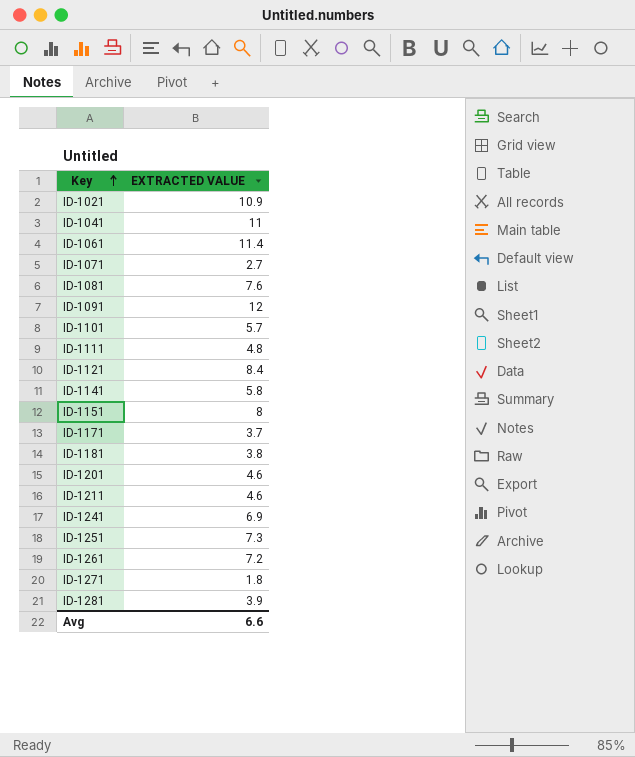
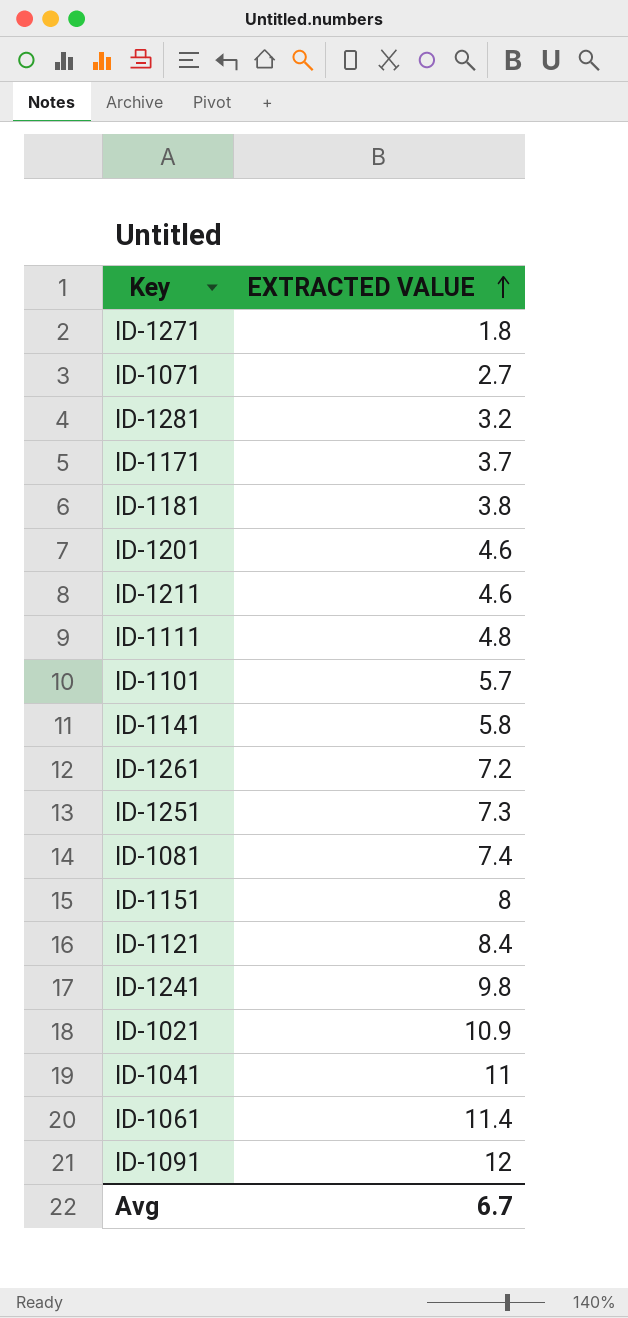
row order: Key ascending -> EXTRACTED VALUE ascending
ID-1281 | EXTRACTED VALUE: 3.9 -> 3.2
ID-1081 | EXTRACTED VALUE: 7.6 -> 7.4
ID-1241 | EXTRACTED VALUE: 6.9 -> 9.8
Avg | EXTRACTED VALUE: 6.6 -> 6.7

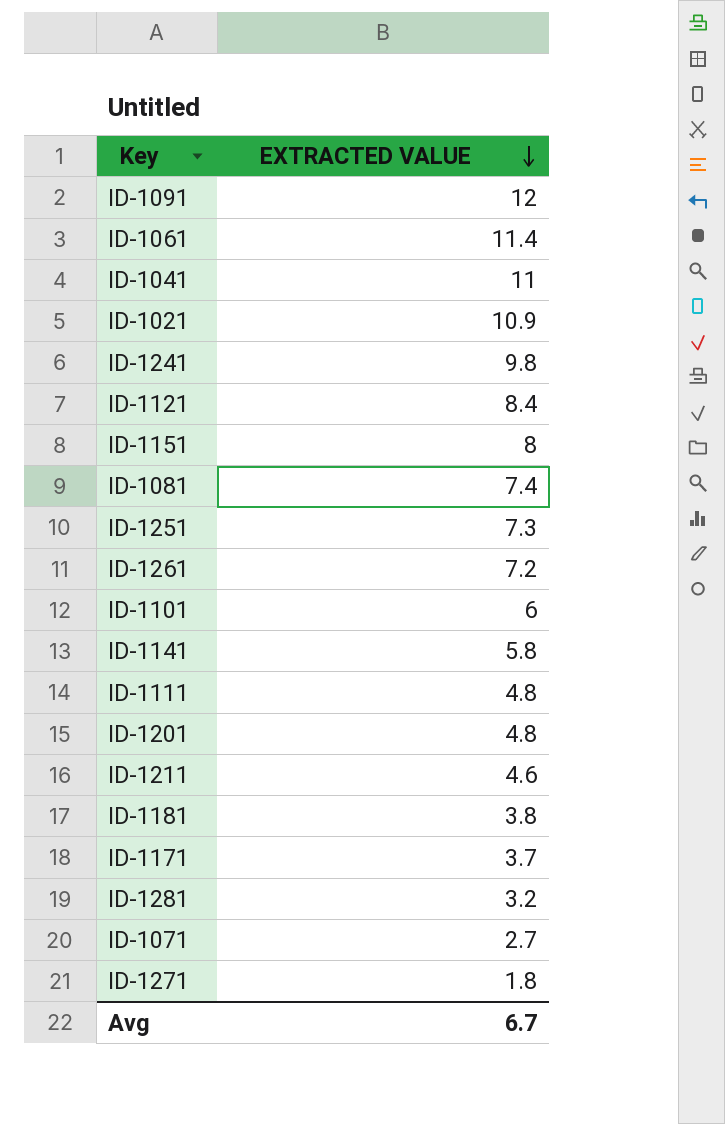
row order: EXTRACTED VALUE ascending -> EXTRACTED VALUE descending
ID-1101 | EXTRACTED VALUE: 5.7 -> 6
ID-1201 | EXTRACTED VALUE: 4.6 -> 4.8

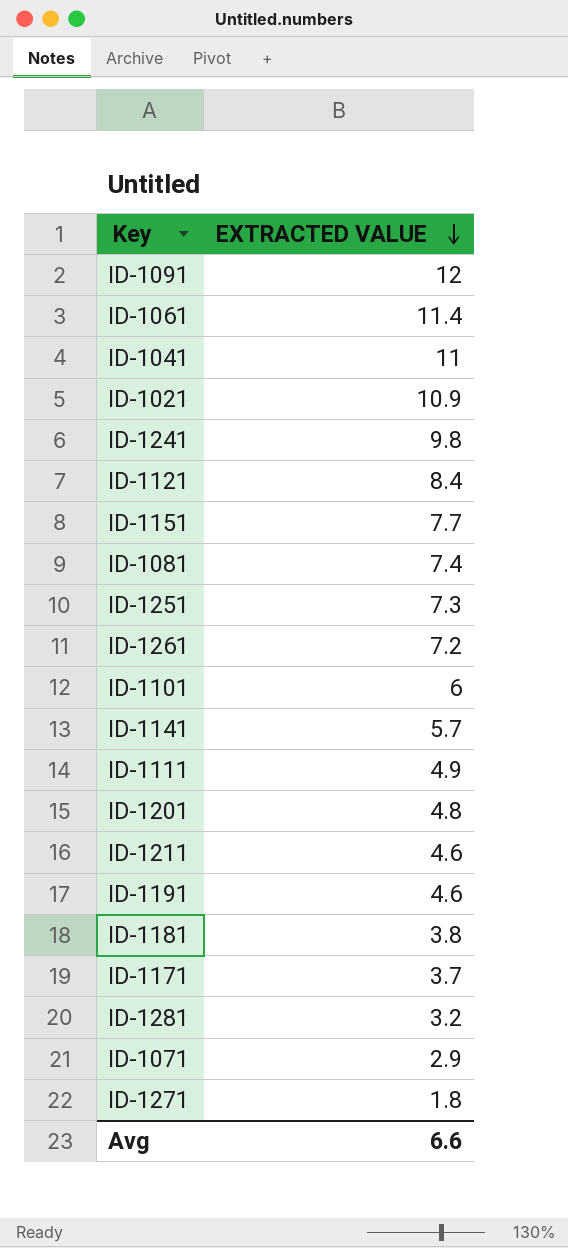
ID-1151 | EXTRACTED VALUE: 8 -> 7.7
ID-1141 | EXTRACTED VALUE: 5.8 -> 5.7
ID-1111 | EXTRACTED VALUE: 4.8 -> 4.9
row ID-1191: none -> 4.6
ID-1071 | EXTRACTED VALUE: 2.7 -> 2.9
Avg | EXTRACTED VALUE: 6.7 -> 6.6

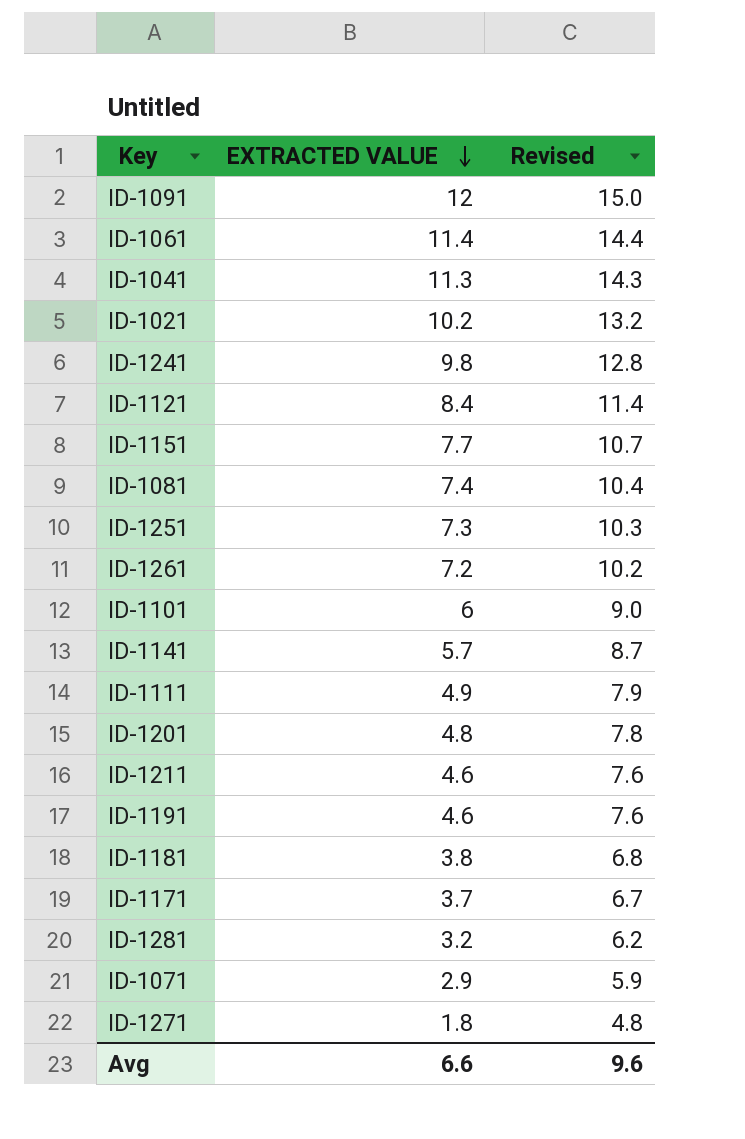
column Revised | formula: none -> [EXTRACTED VALUE] + 3
ID-1041 | EXTRACTED VALUE: 11 -> 11.3
ID-1021 | EXTRACTED VALUE: 10.9 -> 10.2

